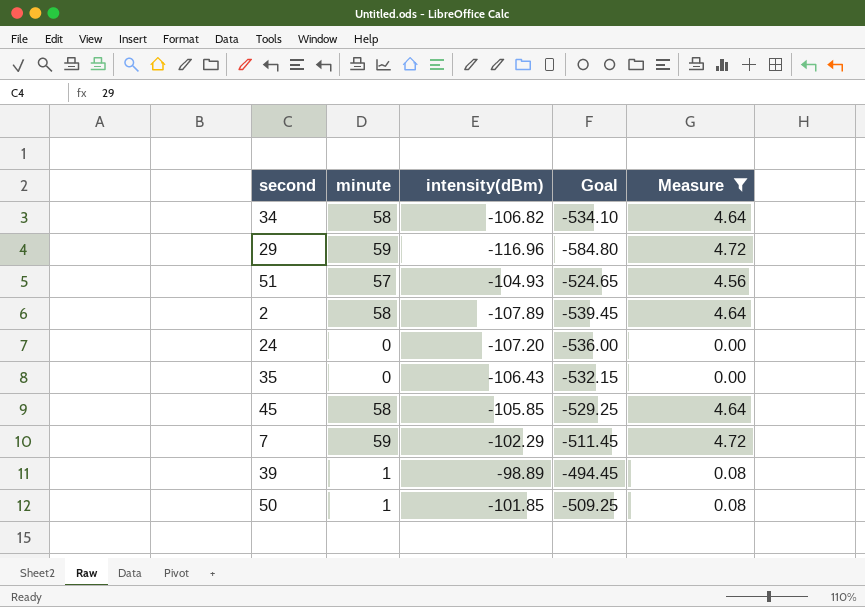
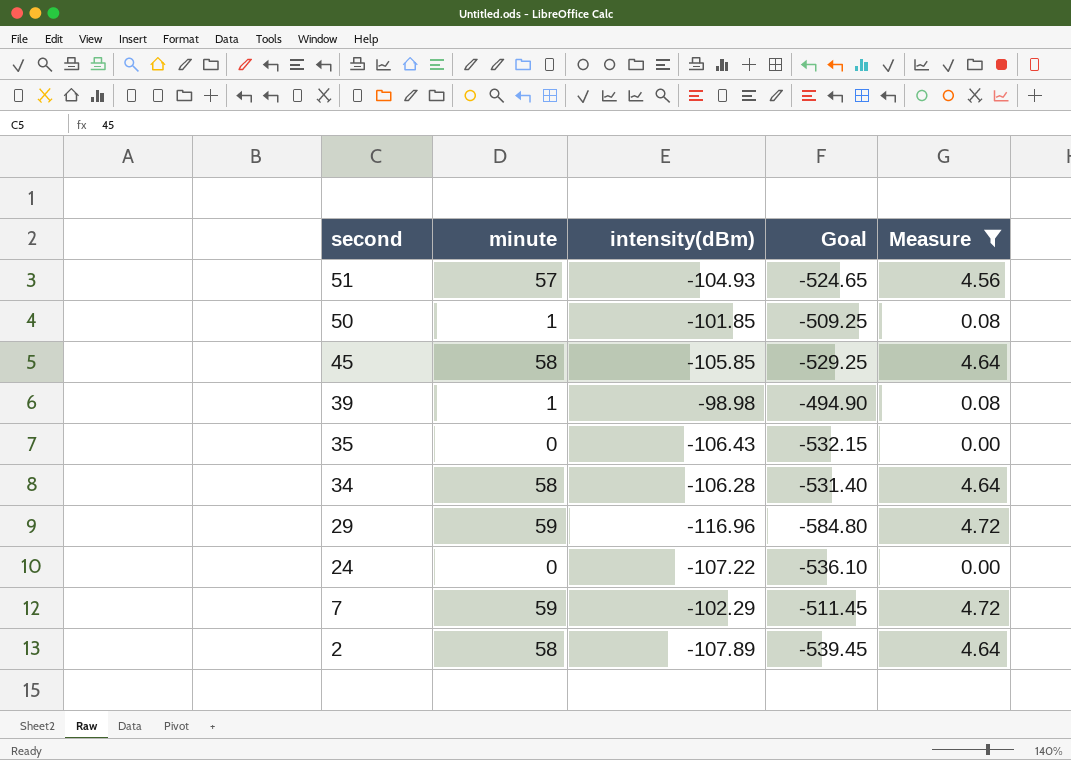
row order: none -> second descending
39 | intensity(dBm): -98.89 -> -98.98
39 | Goal: -494.45 -> -494.90
34 | intensity(dBm): -106.82 -> -106.28
34 | Goal: -534.10 -> -531.40
24 | intensity(dBm): -107.20 -> -107.22
24 | Goal: -536.00 -> -536.10

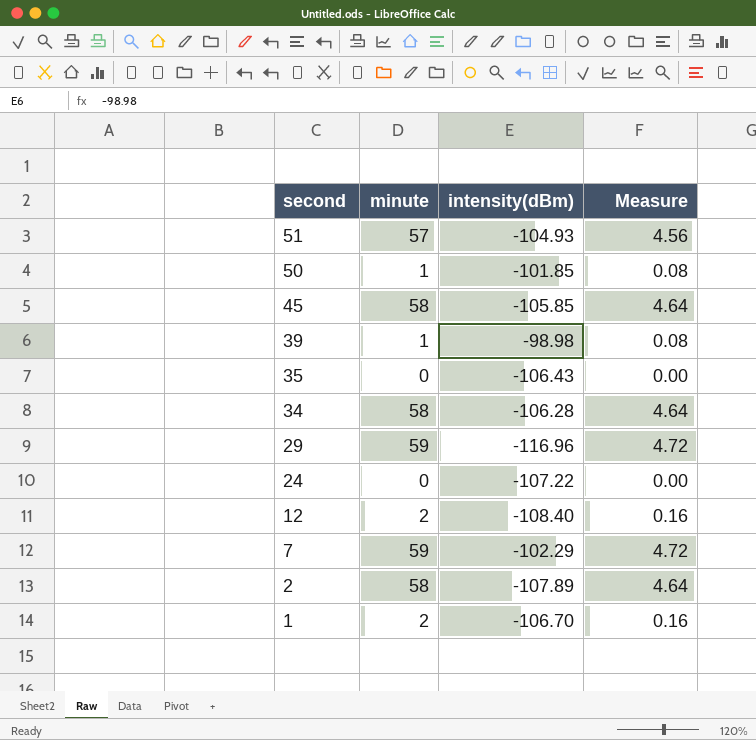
filter: Measure != 0.16 -> none
column Goal | formula: [intensity(dBm)] * 5 -> none

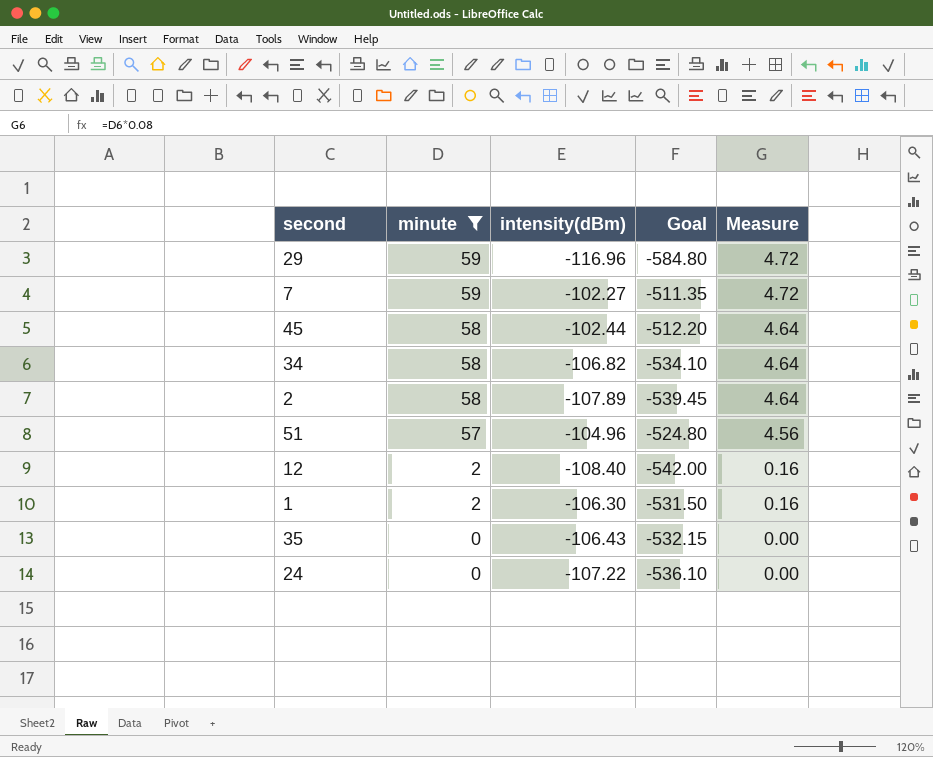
filter: none -> minute != 1
row order: second descending -> minute descending
column Goal | formula: none -> [intensity(dBm)] * 5
7 | intensity(dBm): -102.29 -> -102.27
45 | intensity(dBm): -105.85 -> -102.44
34 | intensity(dBm): -106.28 -> -106.82
51 | intensity(dBm): -104.93 -> -104.96
1 | intensity(dBm): -106.70 -> -106.30

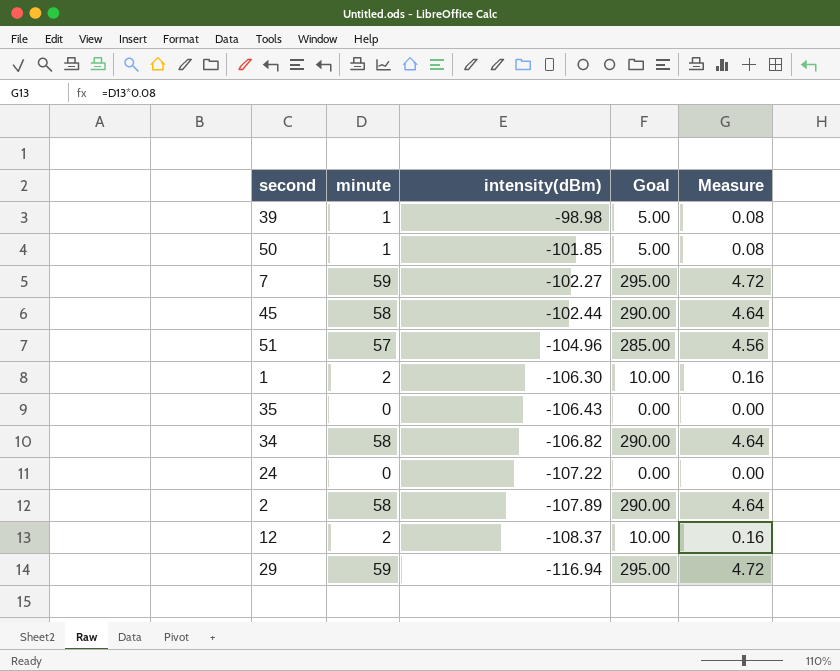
filter: minute != 1 -> none
row order: minute descending -> intensity(dBm) descending
column Goal | formula: [intensity(dBm)] * 5 -> [minute] * 5
12 | intensity(dBm): -108.40 -> -108.37
29 | intensity(dBm): -116.96 -> -116.94

